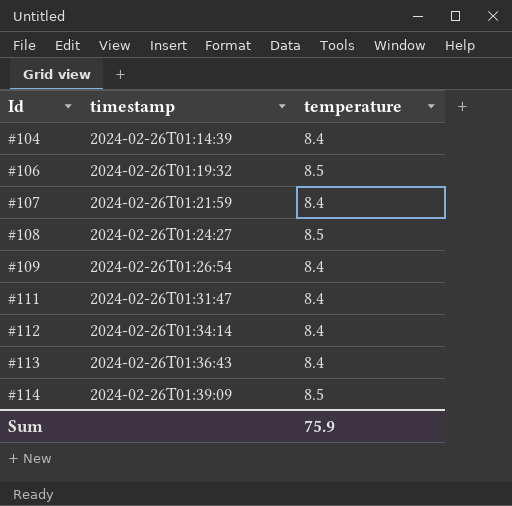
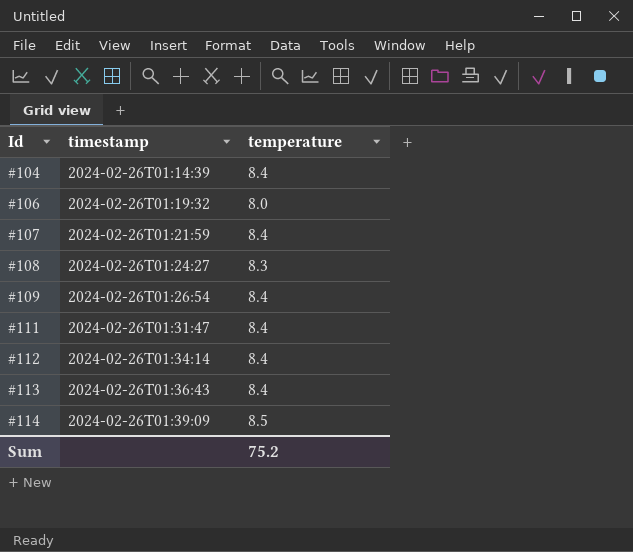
#106 | temperature: 8.5 -> 8.0
#108 | temperature: 8.5 -> 8.3
Sum | temperature: 75.9 -> 75.2

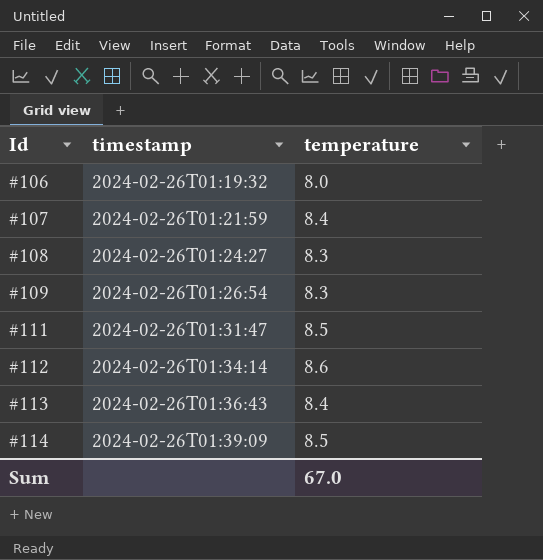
row #104: 2024-02-26T01:14:39 | 8.4 -> none
#109 | temperature: 8.4 -> 8.3
#111 | temperature: 8.4 -> 8.5
#112 | temperature: 8.4 -> 8.6
Sum | temperature: 75.2 -> 67.0

